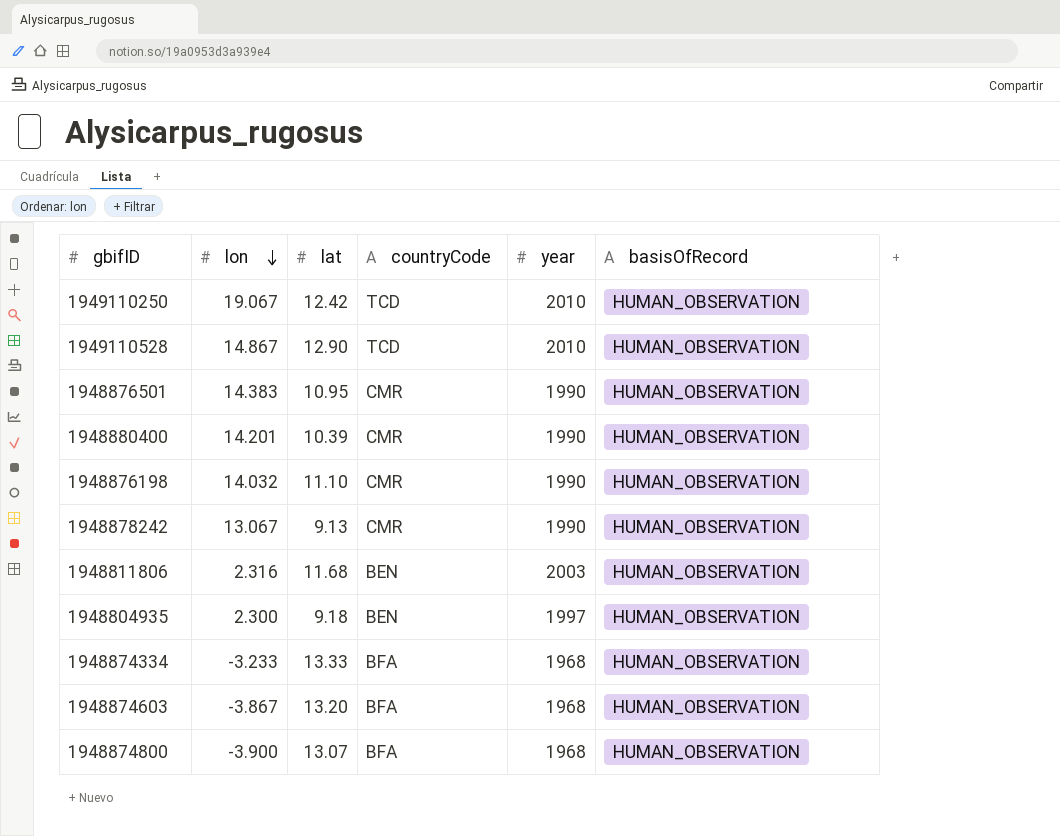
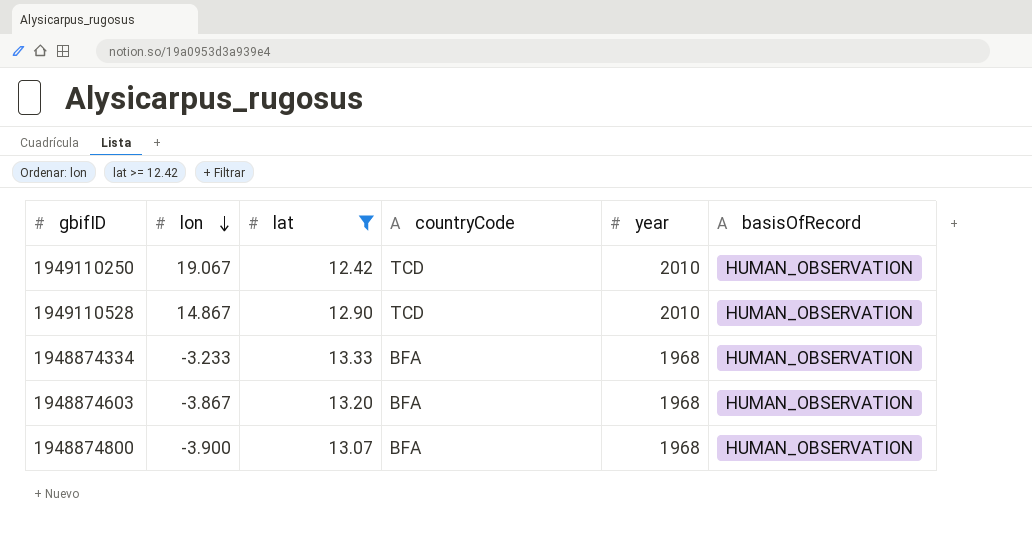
filter: none -> lat >= 12.42

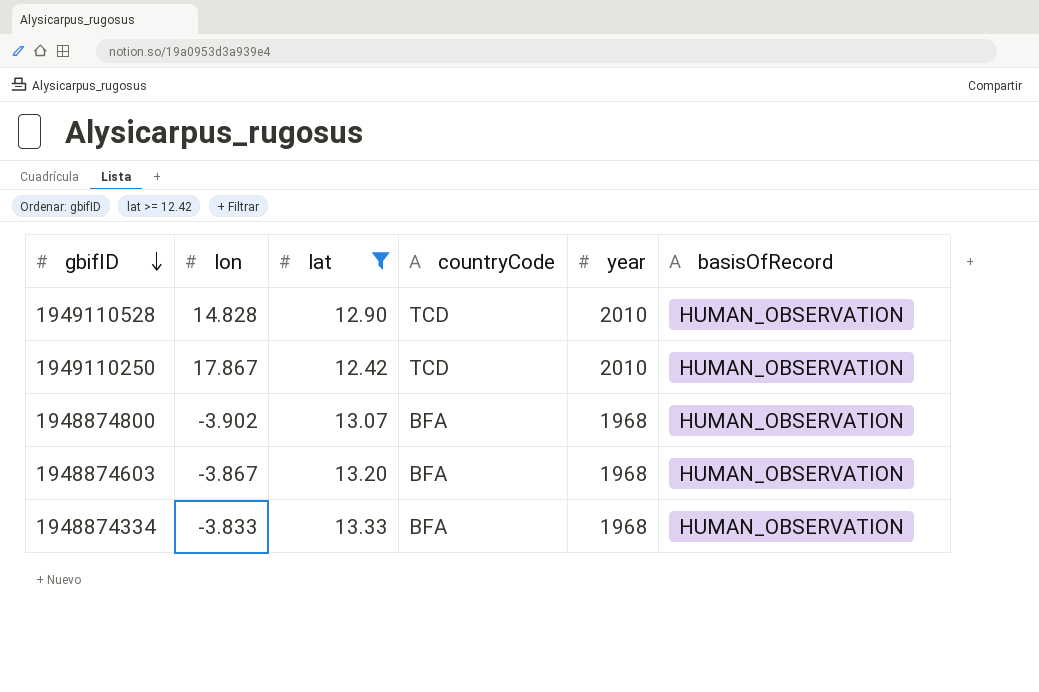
row order: lon descending -> gbifID descending
1949110528 | lon: 14.867 -> 14.828
1949110250 | lon: 19.067 -> 17.867
1948874800 | lon: -3.900 -> -3.902
1948874334 | lon: -3.233 -> -3.833

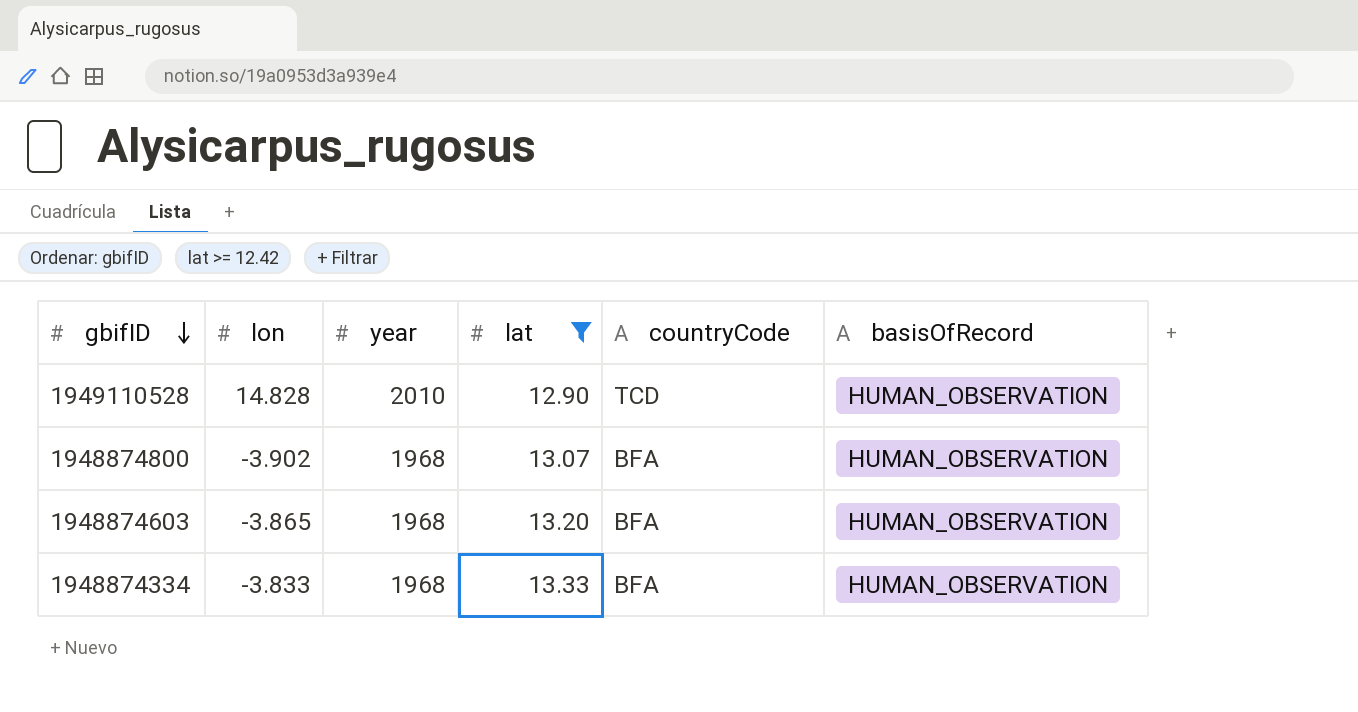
column year | position: 5 -> 3
row 1949110250: 17.867 | 12.42 | TCD | 2010 | HUMAN_OBSERVATION -> none
1948874603 | lon: -3.867 -> -3.865

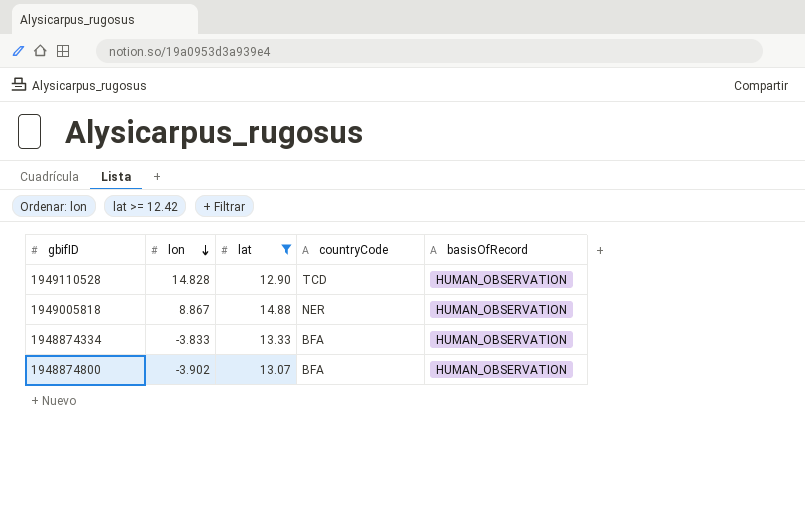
row order: gbifID descending -> lon descending
column year | position: 3 -> none
row 1948874603: -3.865 | 1968 | 13.20 | BFA | HUMAN_OBSERVATION -> none
row 1949005818: none -> 8.867 | 14.88 | NER | HUMAN_OBSERVATION

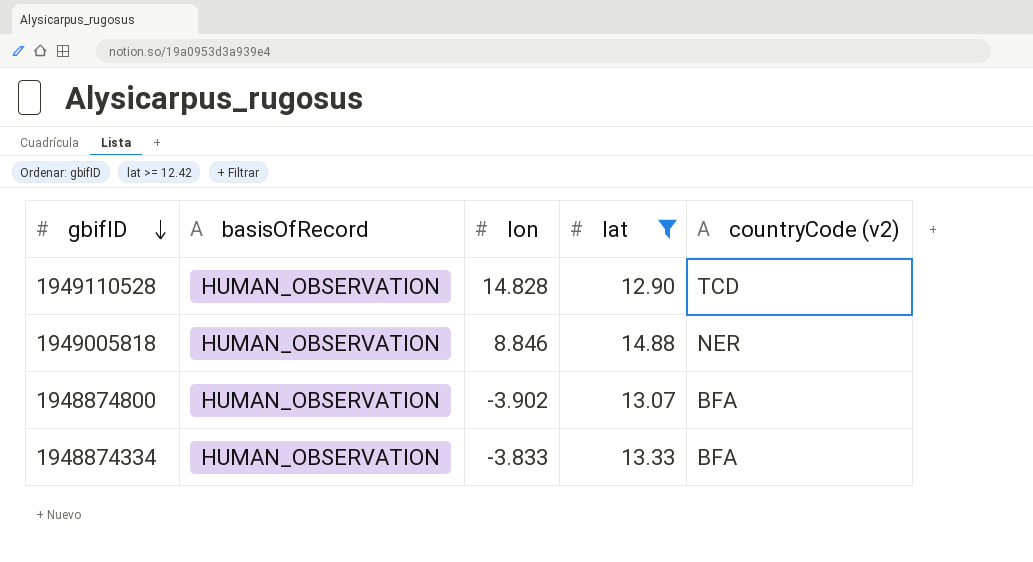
row order: lon descending -> gbifID descending
column basisOfRecord | position: 5 -> 2
column name: countryCode -> countryCode (v2)
1949005818 | lon: 8.867 -> 8.846

